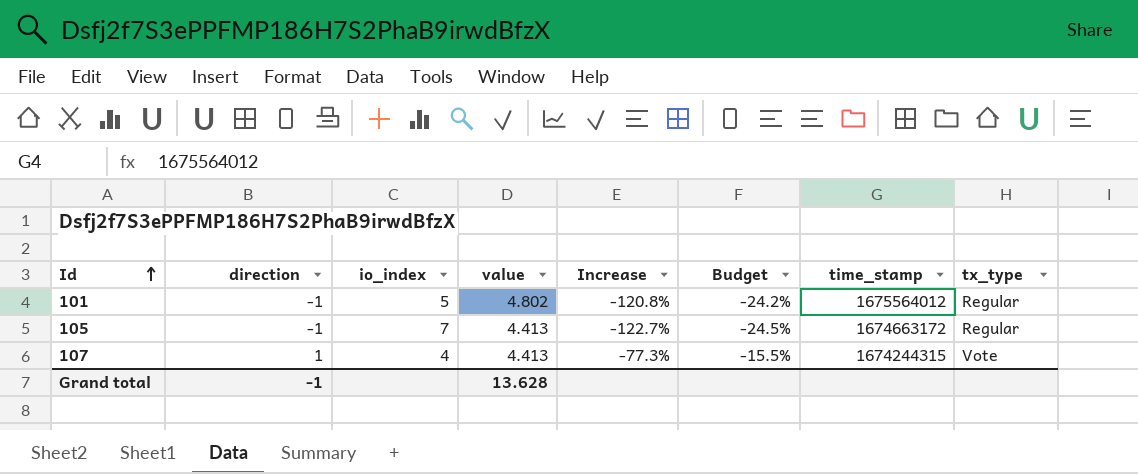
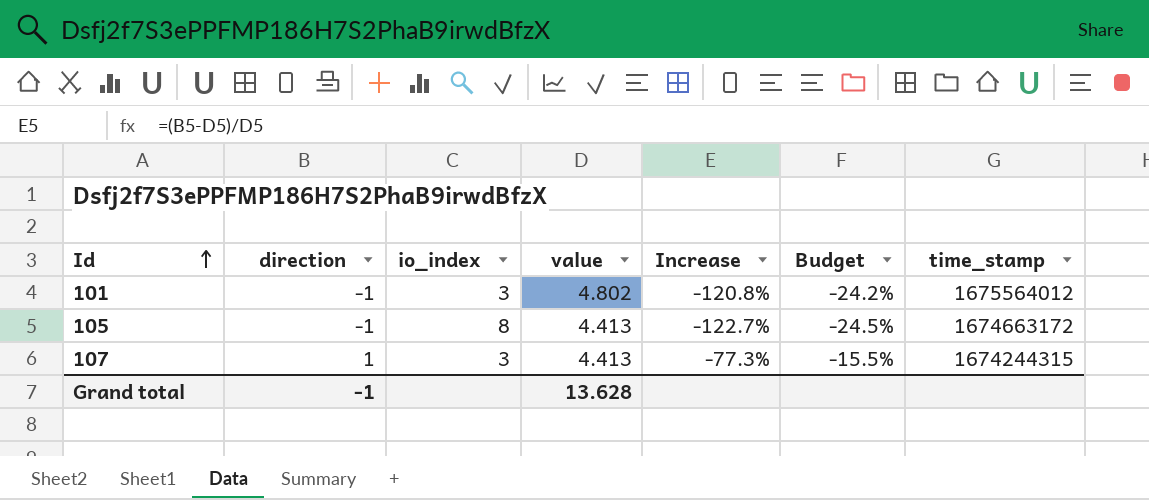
column tx_type | position: 8 -> none
101 | io_index: 5 -> 3
105 | io_index: 7 -> 8
107 | io_index: 4 -> 3

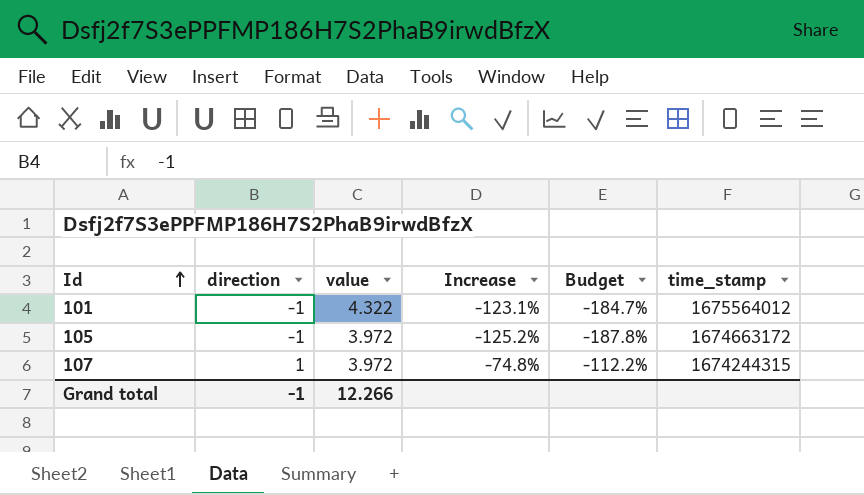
column io_index | position: 3 -> none
column Budget | formula: [Increase] * 0.2 -> [Increase] * 1.5
101 | value: 4.802 -> 4.322
101 | Increase: -120.8% -> -123.1%
105 | value: 4.413 -> 3.972
105 | Increase: -122.7% -> -125.2%
107 | value: 4.413 -> 3.972
107 | Increase: -77.3% -> -74.8%
Grand total | value: 13.628 -> 12.266

